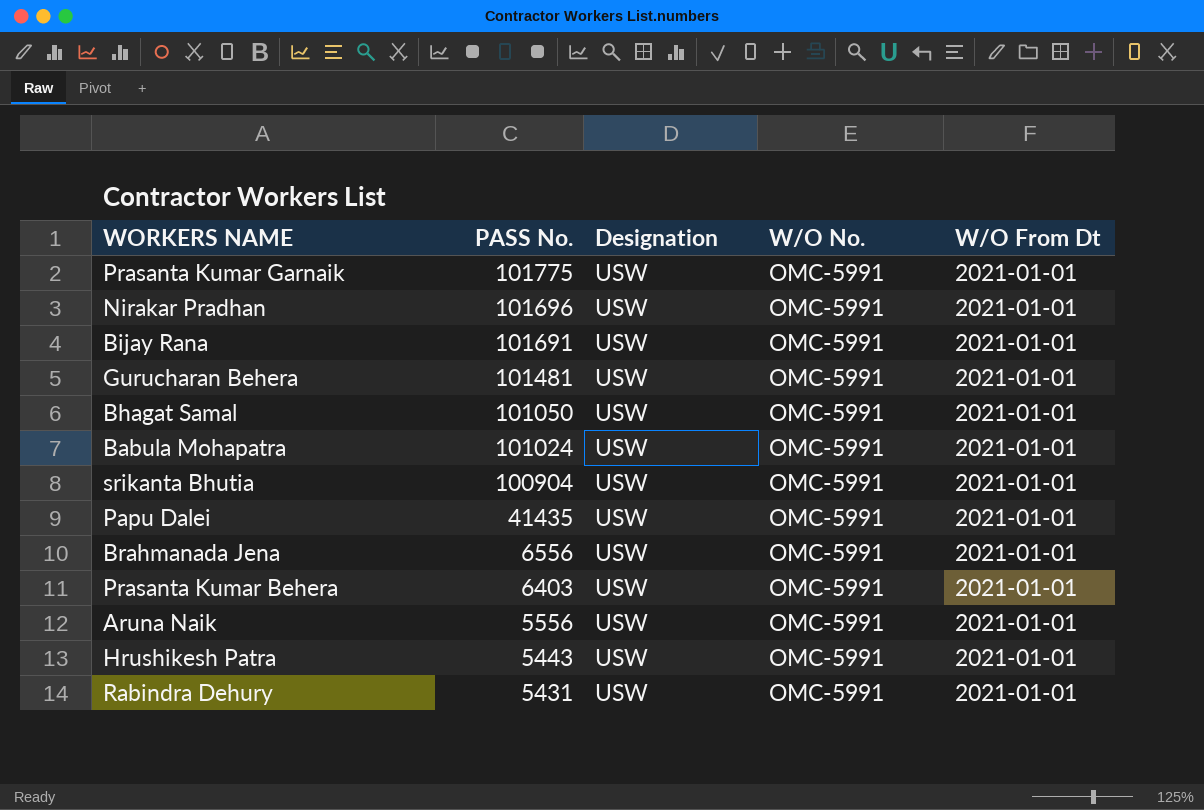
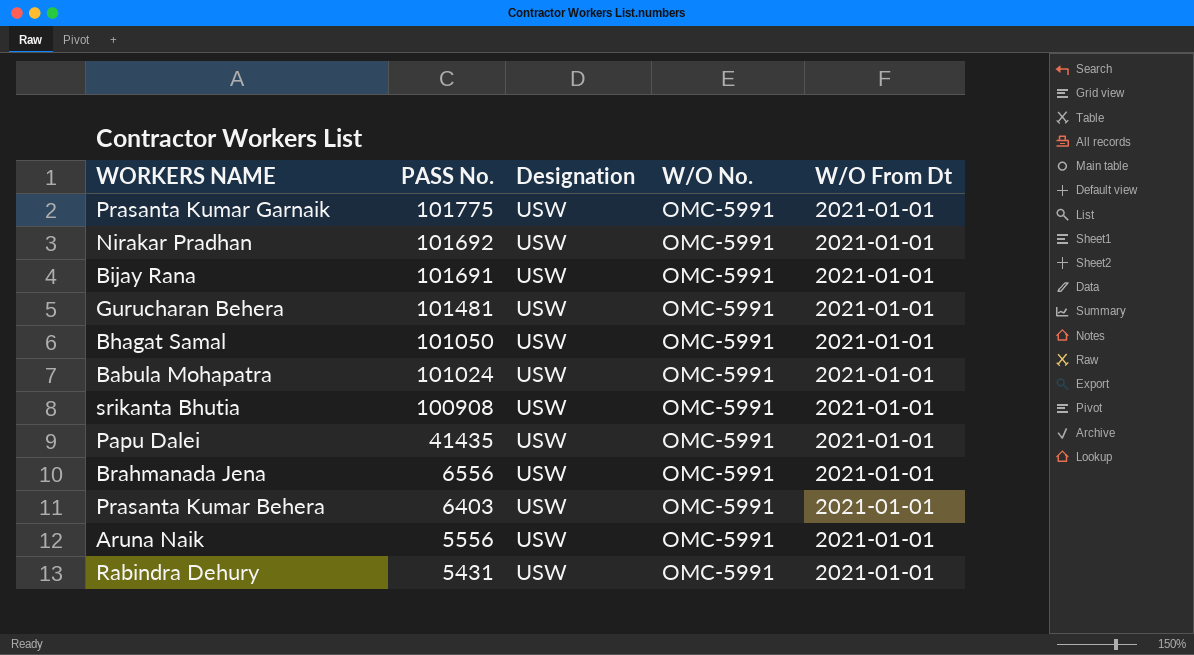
row Hrushikesh Patra: 5443 | USW | OMC-5991 | 2021-01-01 -> none
Nirakar Pradhan | PASS No.: 101696 -> 101692
srikanta Bhutia | PASS No.: 100904 -> 100908

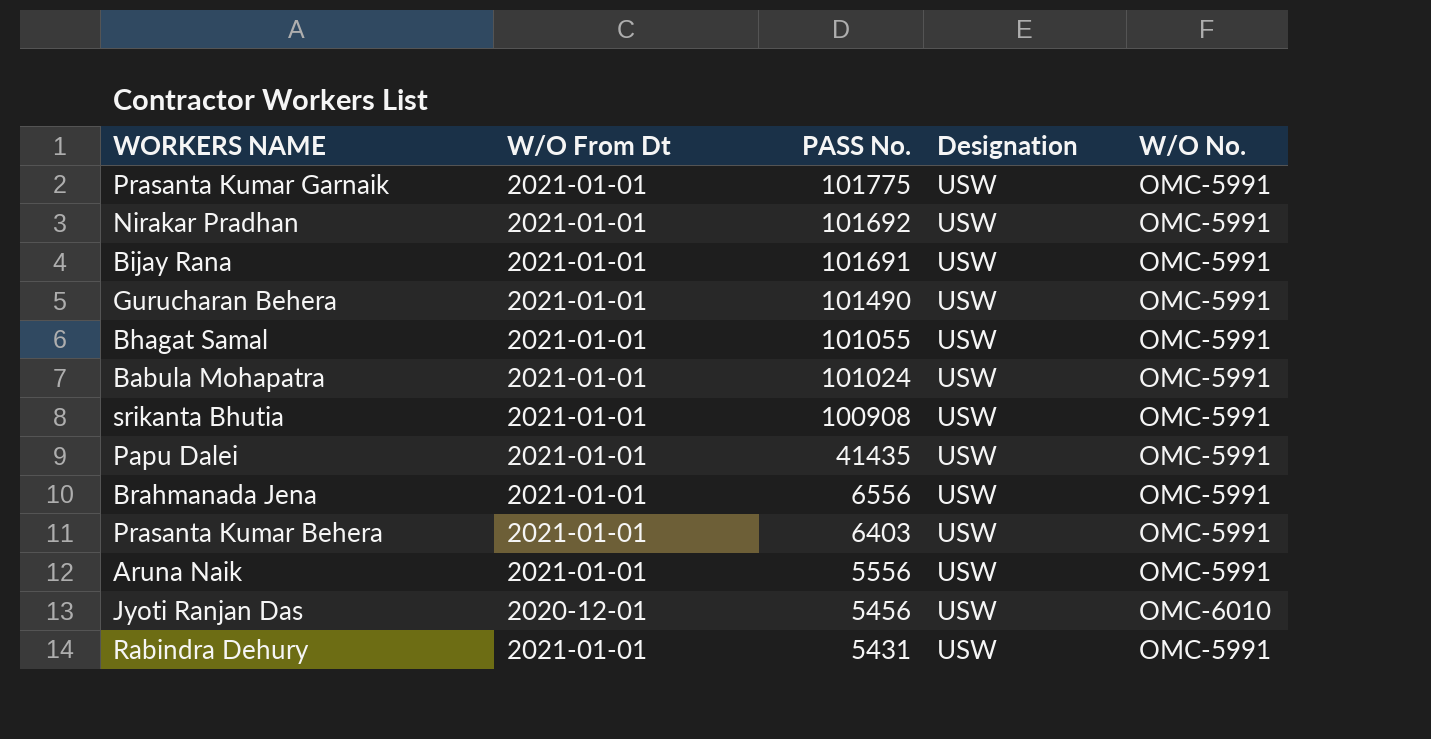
column W/O From Dt | position: 5 -> 2
Gurucharan Behera | PASS No.: 101481 -> 101490
Bhagat Samal | PASS No.: 101050 -> 101055
row Jyoti Ranjan Das: none -> 2020-12-01 | 5456 | USW | OMC-6010

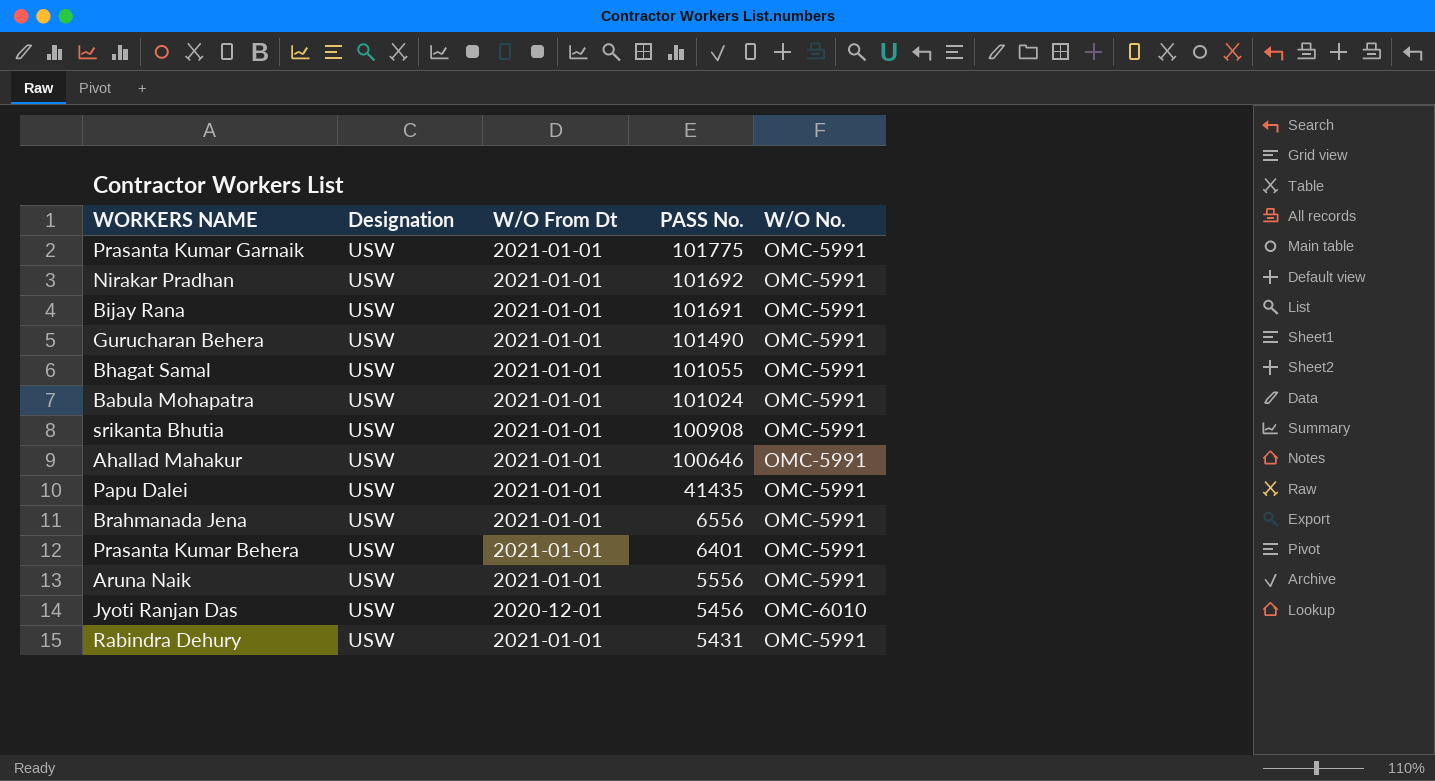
column Designation | position: 4 -> 2
row Ahallad Mahakur: none -> USW | 2021-01-01 | 100646 | OMC-5991
Prasanta Kumar Behera | PASS No.: 6403 -> 6401

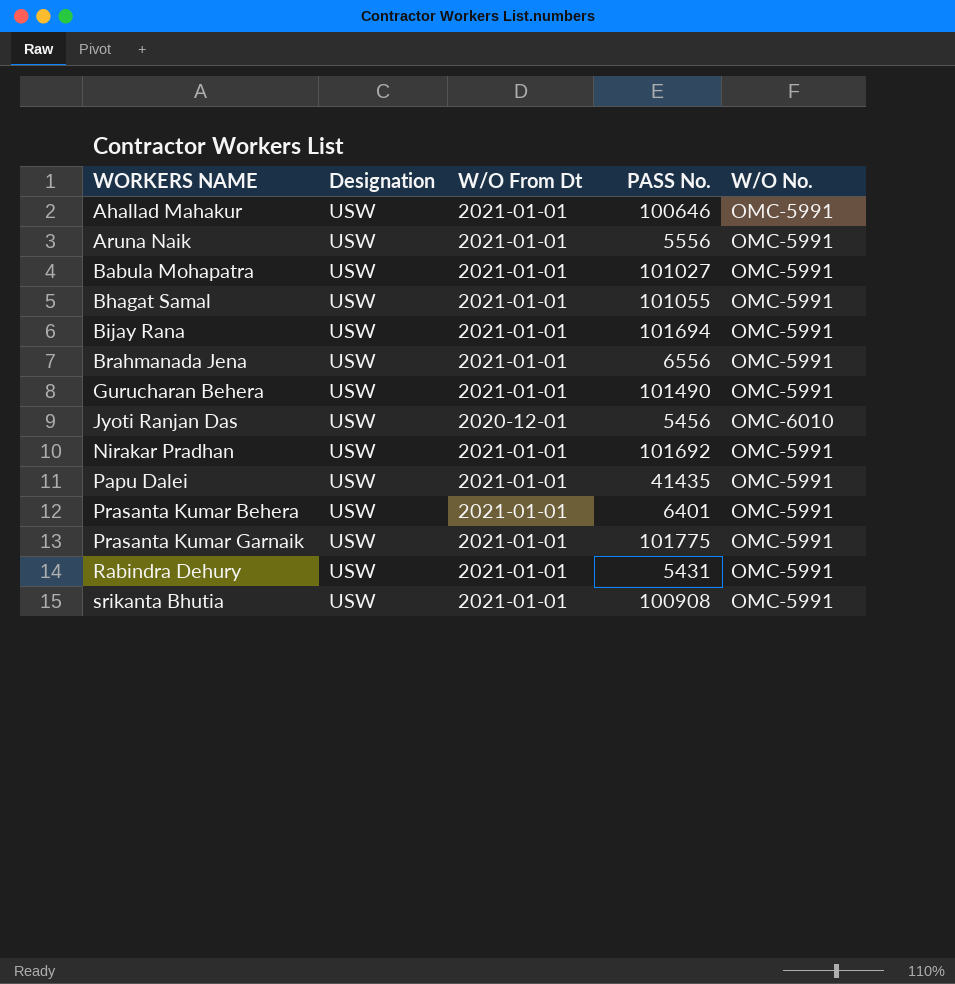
row order: PASS No. descending -> WORKERS NAME ascending
Babula Mohapatra | PASS No.: 101024 -> 101027
Bijay Rana | PASS No.: 101691 -> 101694

